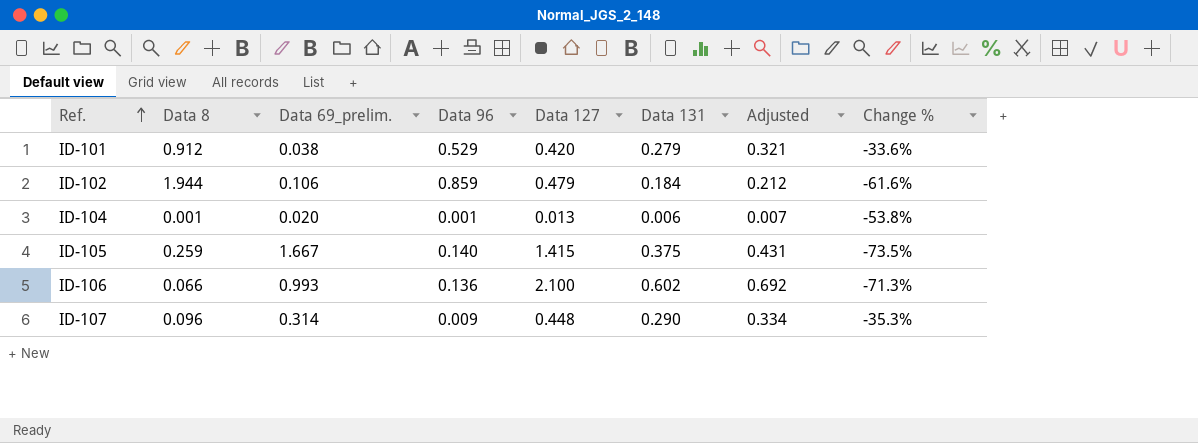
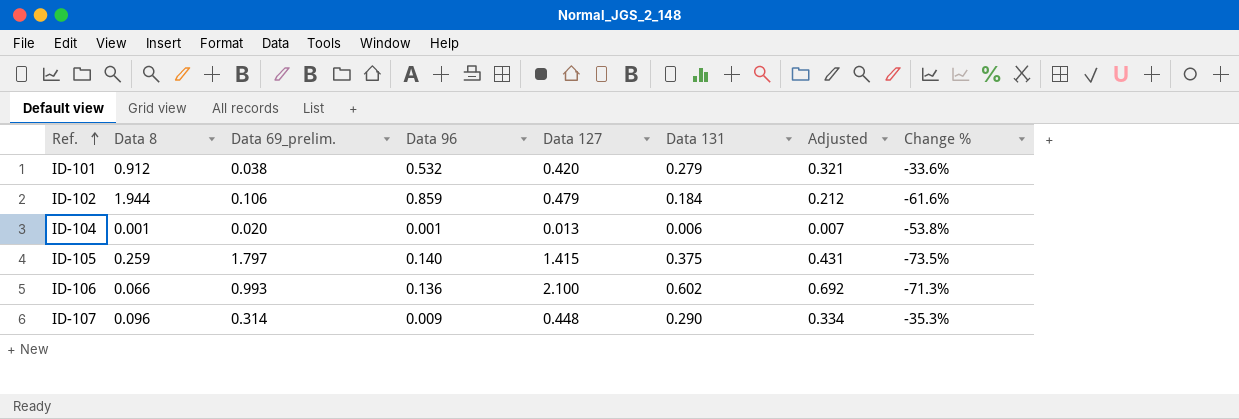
ID-101 | Data 96: 0.529 -> 0.532
ID-105 | Data 69_prelim.: 1.667 -> 1.797

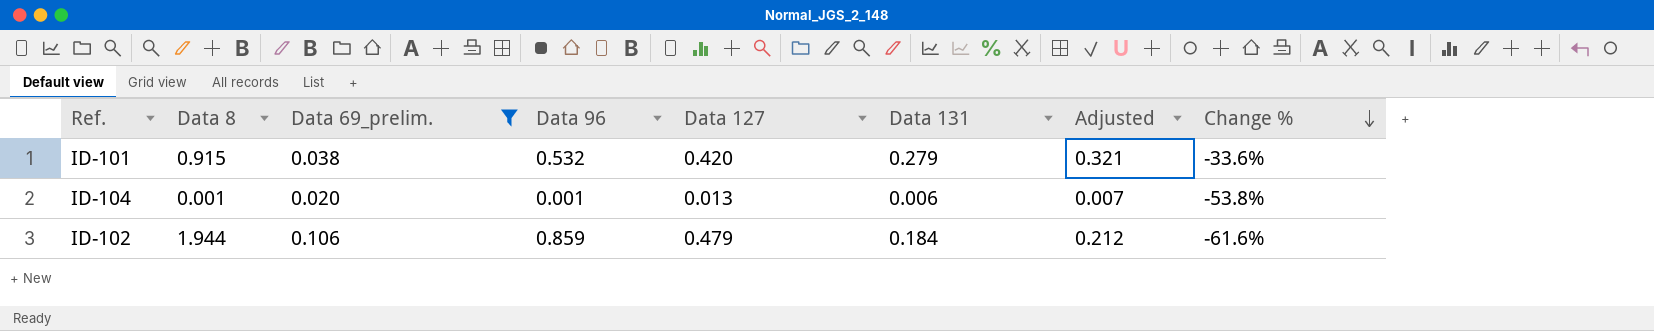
filter: none -> Data 69_prelim. <= 0.106
row order: Ref. ascending -> Change % descending
ID-101 | Data 8: 0.912 -> 0.915

